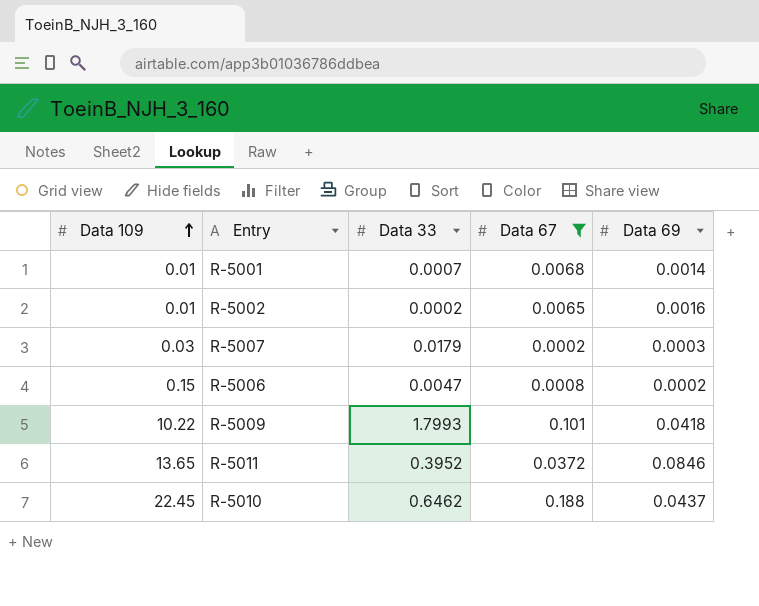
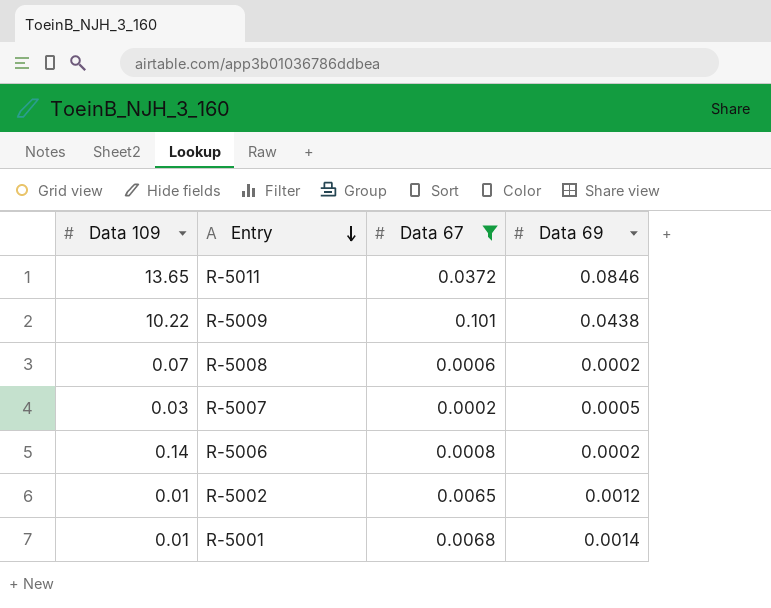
row order: Data 109 ascending -> Entry descending
column Data 33 | position: 3 -> none
row R-5010: 22.45 | 0.6462 | 0.188 | 0.0437 -> none
R-5009 | Data 69: 0.0418 -> 0.0438
row R-5008: none -> 0.07 | 0.0006 | 0.0002
R-5007 | Data 69: 0.0003 -> 0.0005
R-5006 | Data 109: 0.15 -> 0.14
R-5002 | Data 69: 0.0016 -> 0.0012

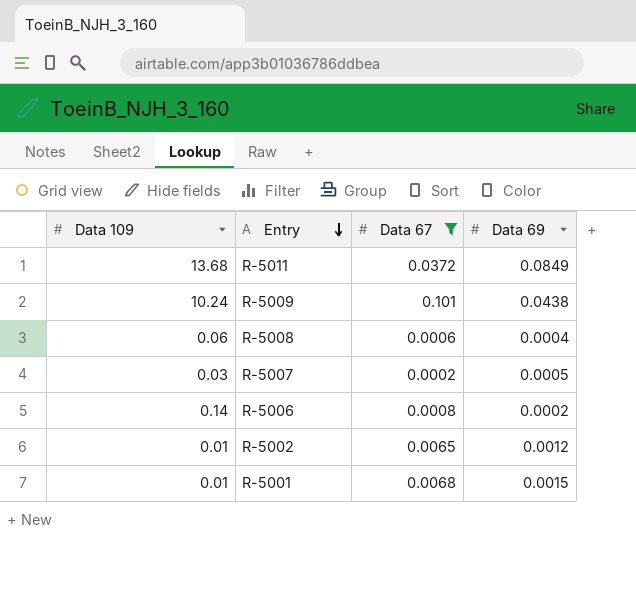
R-5011 | Data 109: 13.65 -> 13.68
R-5011 | Data 69: 0.0846 -> 0.0849
R-5009 | Data 109: 10.22 -> 10.24
R-5008 | Data 109: 0.07 -> 0.06
R-5008 | Data 69: 0.0002 -> 0.0004
R-5001 | Data 69: 0.0014 -> 0.0015

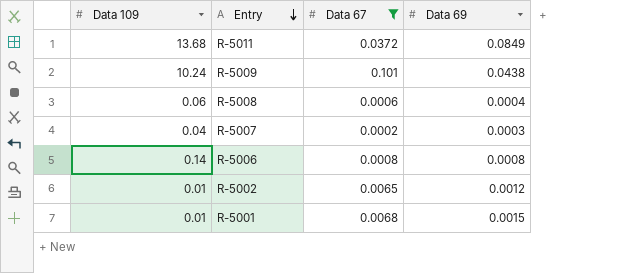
R-5007 | Data 109: 0.03 -> 0.04
R-5007 | Data 69: 0.0005 -> 0.0003
R-5006 | Data 69: 0.0002 -> 0.0008

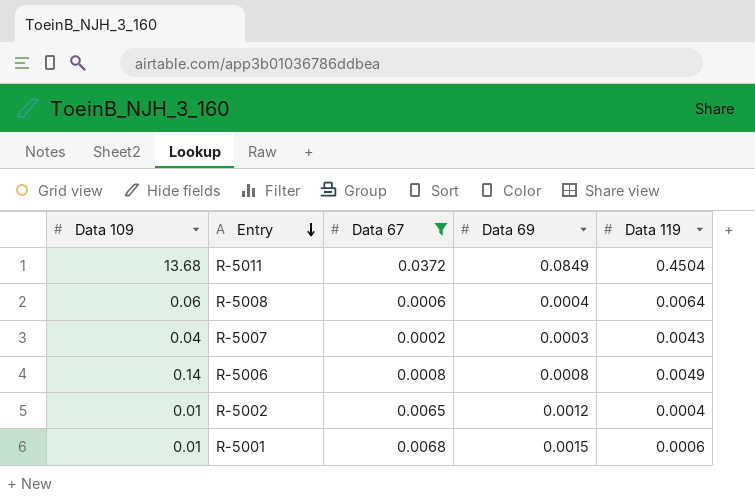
column Data 119 | position: none -> 5
row R-5009: 10.24 | 0.101 | 0.0438 -> none

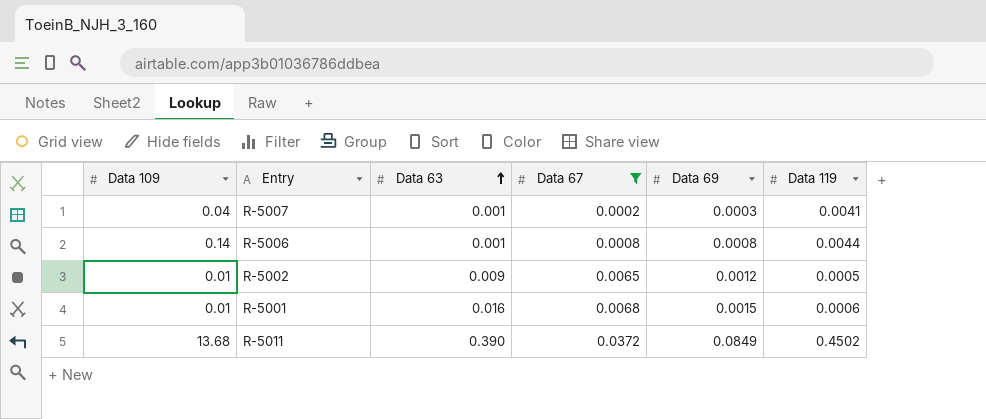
row order: Entry descending -> Data 63 ascending
column Data 63 | position: none -> 3
row R-5008: 0.06 | 0.0006 | 0.0004 | 0.0064 -> none
R-5007 | Data 119: 0.0043 -> 0.0041
R-5006 | Data 119: 0.0049 -> 0.0044
R-5002 | Data 119: 0.0004 -> 0.0005
R-5011 | Data 119: 0.4504 -> 0.4502

